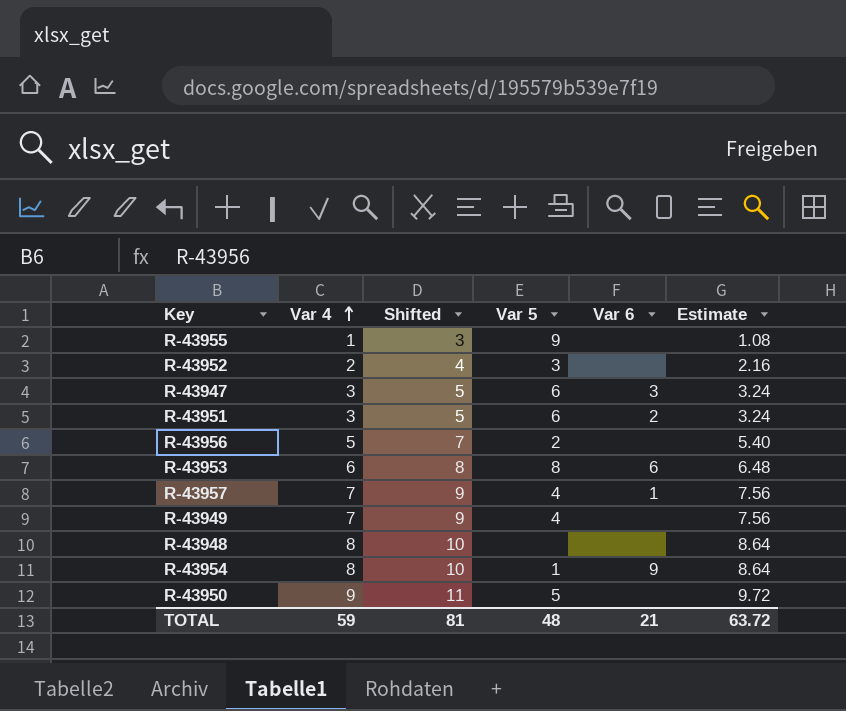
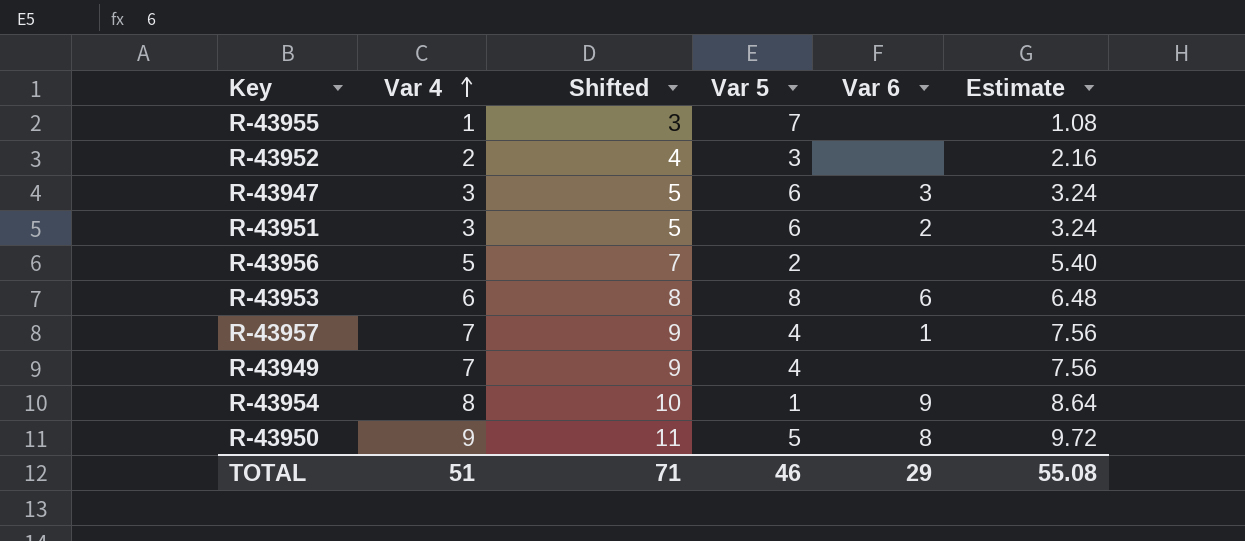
row R-43948: 8 | 10 | none | none | 8.64 -> none
R-43955 | Var 5: 9 -> 7
R-43950 | Var 6: none -> 8
TOTAL | Var 4: 59 -> 51
TOTAL | Shifted: 81 -> 71
TOTAL | Var 5: 48 -> 46
TOTAL | Var 6: 21 -> 29
TOTAL | Estimate: 63.72 -> 55.08

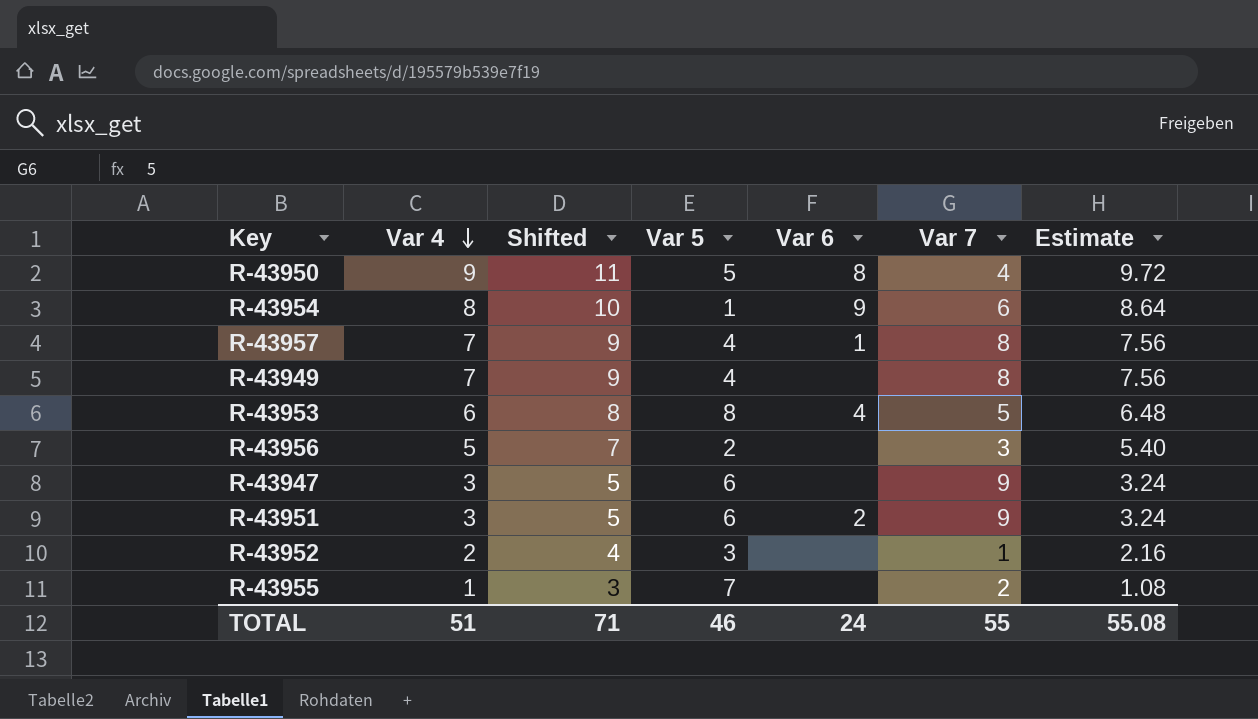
row order: Var 4 ascending -> Var 4 descending
column Var 7 | position: none -> 6
R-43953 | Var 6: 6 -> 4
R-43947 | Var 6: 3 -> none
TOTAL | Var 6: 29 -> 24

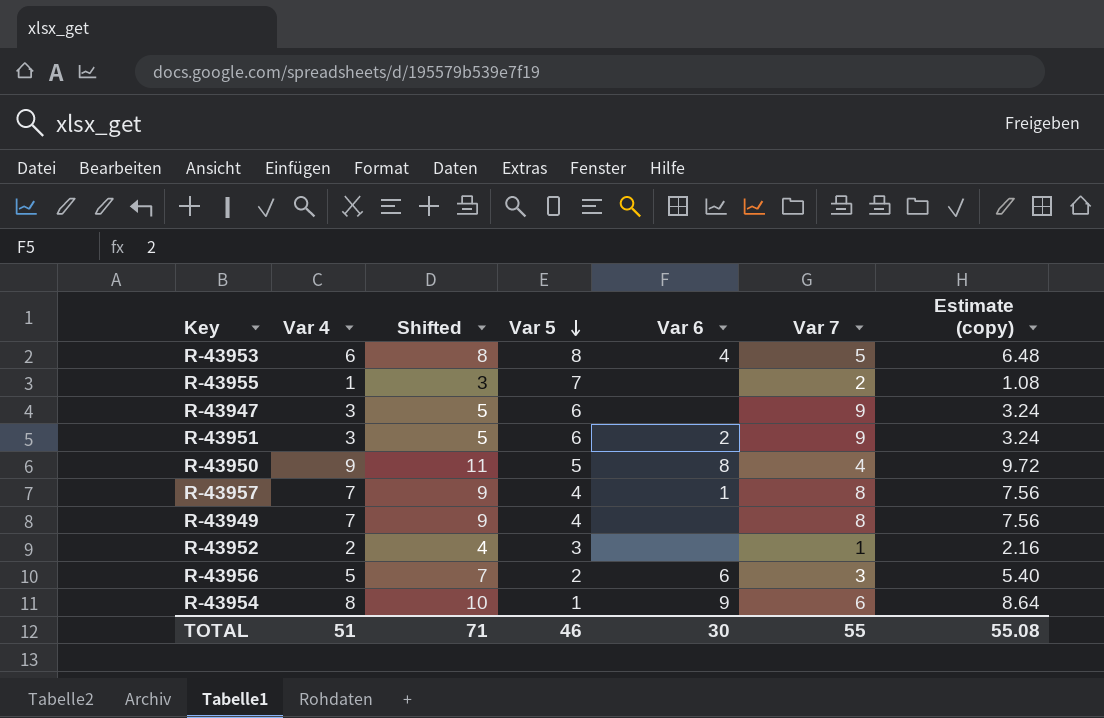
row order: Var 4 descending -> Var 5 descending
column name: Estimate -> Estimate (copy)
R-43956 | Var 6: none -> 6
TOTAL | Var 6: 24 -> 30

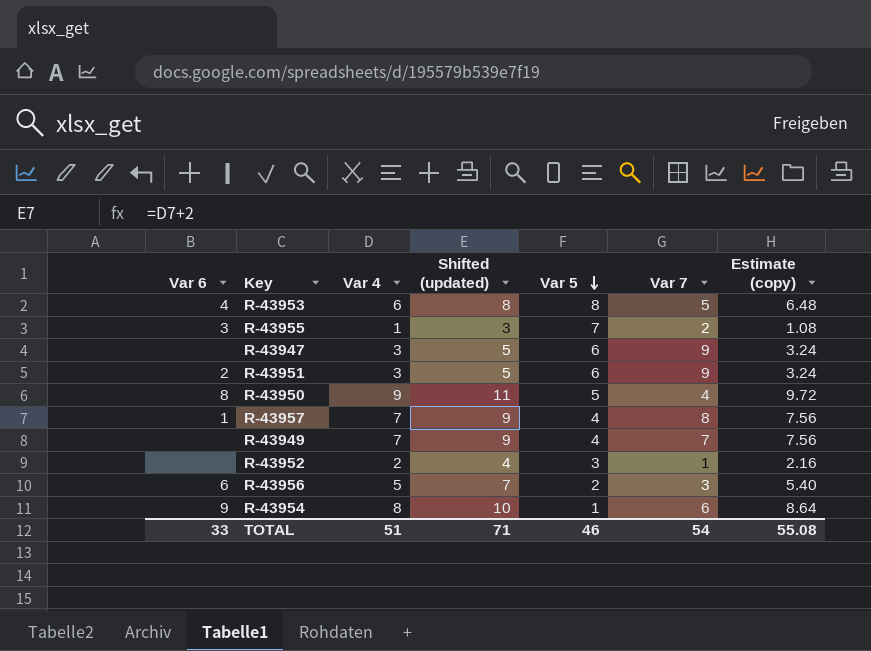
column Var 6 | position: 5 -> 1
column name: Shifted -> Shifted (updated)
R-43955 | Var 6: none -> 3
R-43949 | Var 7: 8 -> 7
TOTAL | Var 6: 30 -> 33
TOTAL | Var 7: 55 -> 54

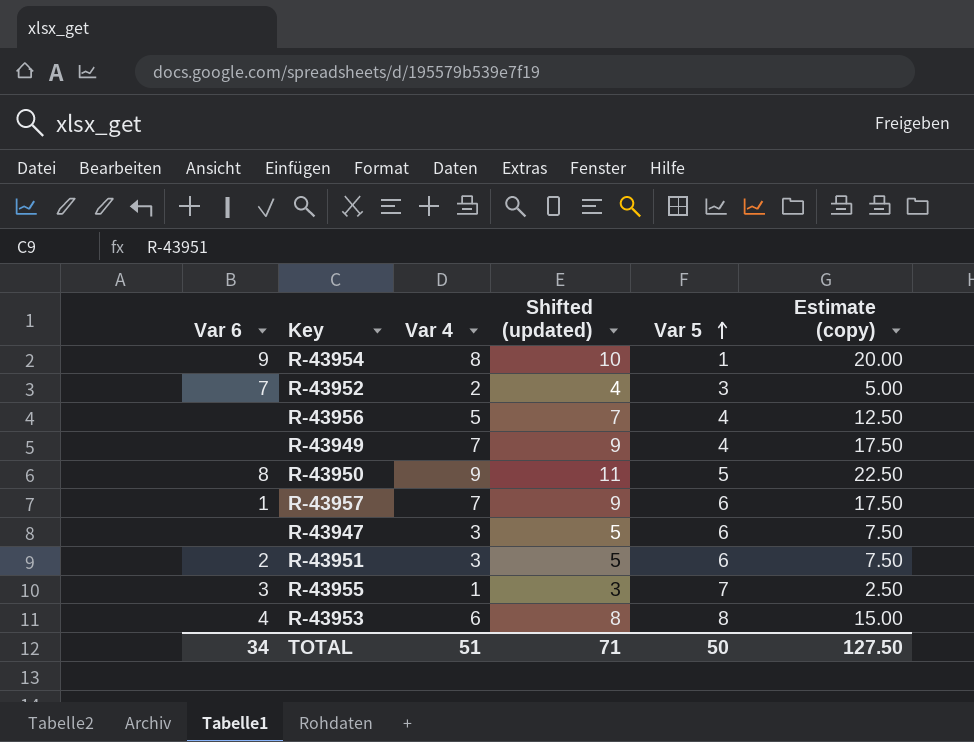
row order: Var 5 descending -> Var 5 ascending
column Var 7 | position: 6 -> none
column Estimate (copy) | formula: [Var 4] * 1.08 -> [Var 4] * 2.5
R-43952 | Var 6: none -> 7
R-43956 | Var 6: 6 -> none
R-43956 | Var 5: 2 -> 4
R-43957 | Var 5: 4 -> 6
TOTAL | Var 6: 33 -> 34
TOTAL | Var 5: 46 -> 50
TOTAL | Estimate (copy): 55.08 -> 127.50

